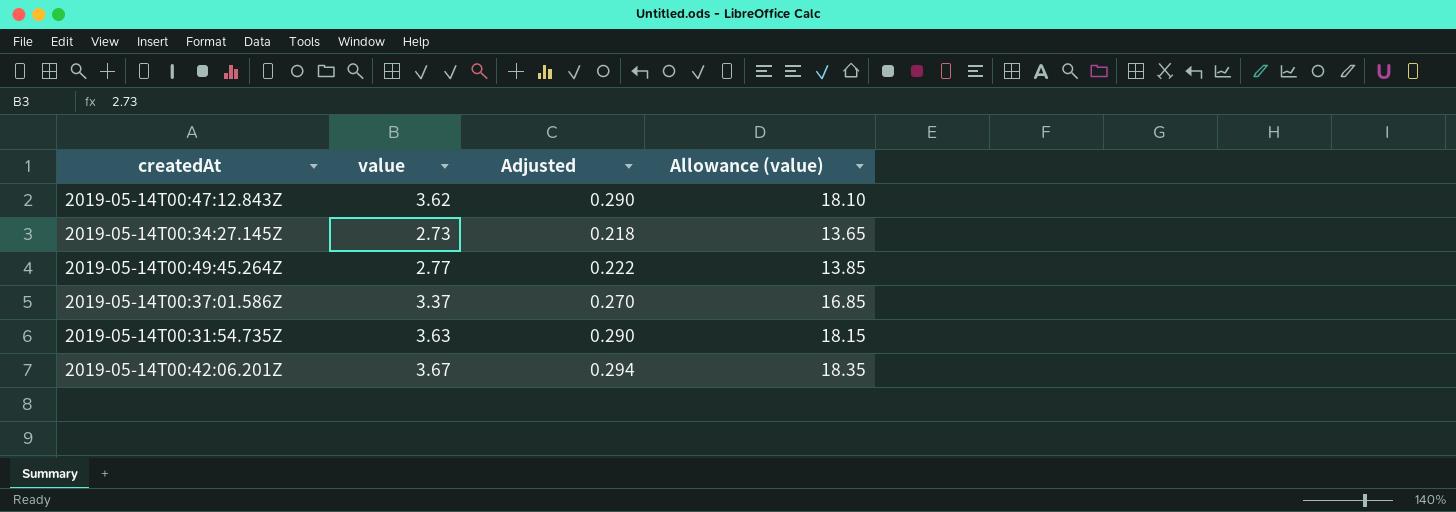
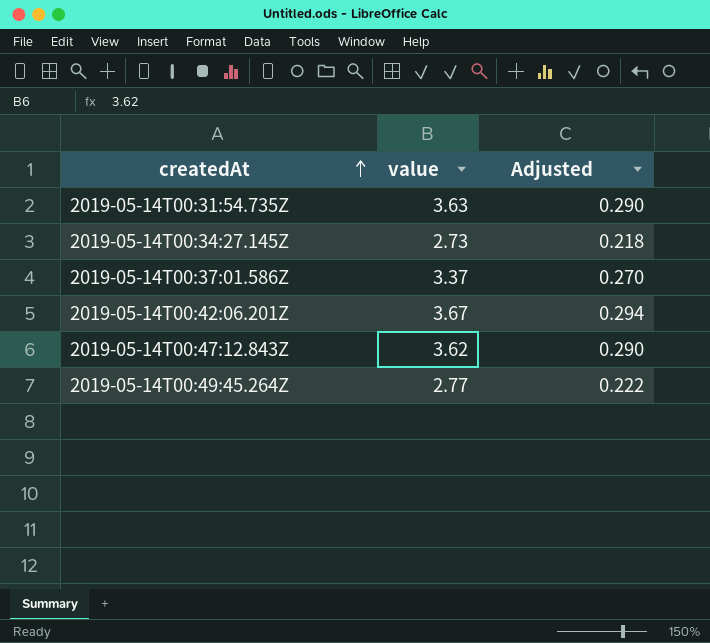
row order: none -> createdAt ascending
column Allowance (value) | formula: [value] * 5 -> none

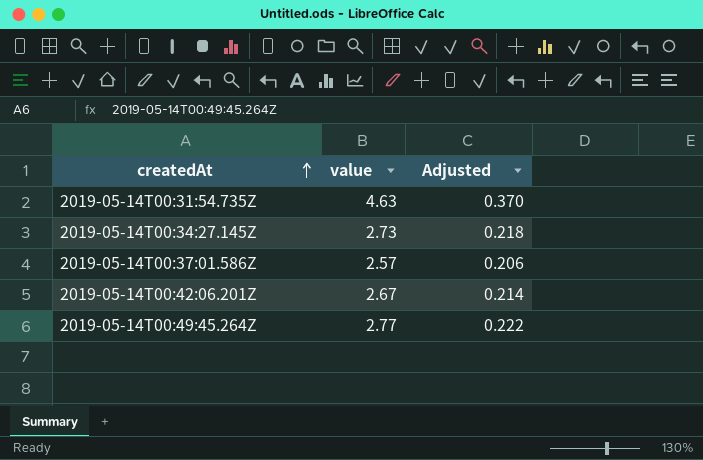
row 2019-05-14T00:47:12.843Z: 3.62 | 0.290 -> none
2019-05-14T00:31:54.735Z | value: 3.63 -> 4.63
2019-05-14T00:31:54.735Z | Adjusted: 0.290 -> 0.370
2019-05-14T00:37:01.586Z | value: 3.37 -> 2.57
2019-05-14T00:37:01.586Z | Adjusted: 0.270 -> 0.206
2019-05-14T00:42:06.201Z | value: 3.67 -> 2.67
2019-05-14T00:42:06.201Z | Adjusted: 0.294 -> 0.214

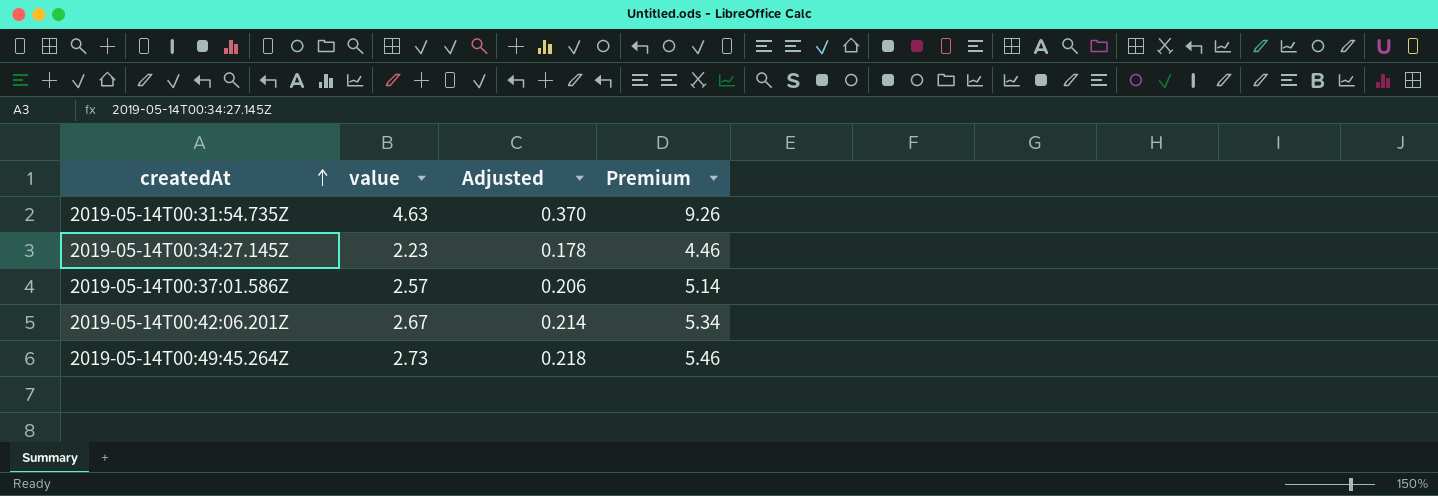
column Premium | formula: none -> [value] * 2
2019-05-14T00:34:27.145Z | value: 2.73 -> 2.23
2019-05-14T00:34:27.145Z | Adjusted: 0.218 -> 0.178
2019-05-14T00:49:45.264Z | value: 2.77 -> 2.73
2019-05-14T00:49:45.264Z | Adjusted: 0.222 -> 0.218

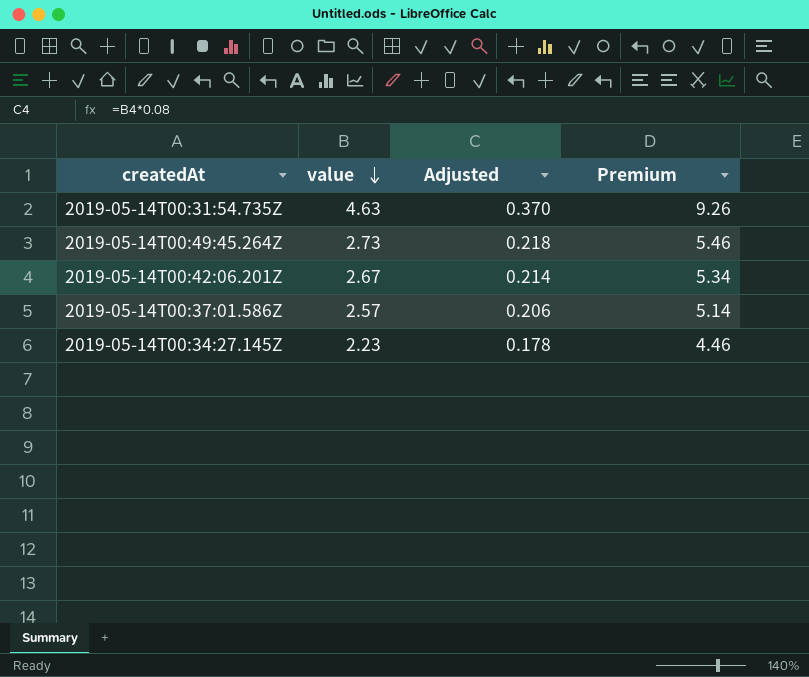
row order: createdAt ascending -> value descending

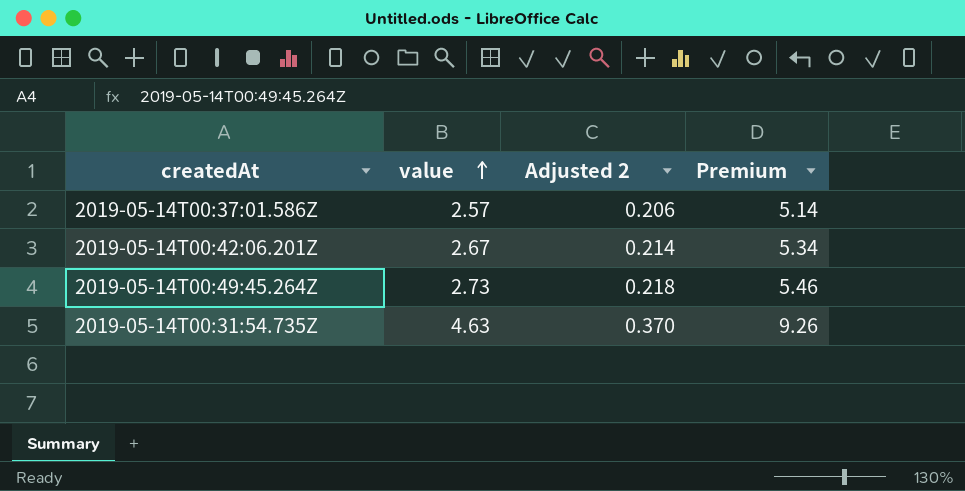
row order: value descending -> value ascending
column name: Adjusted -> Adjusted 2
row 2019-05-14T00:34:27.145Z: 2.23 | 0.178 | 4.46 -> none

